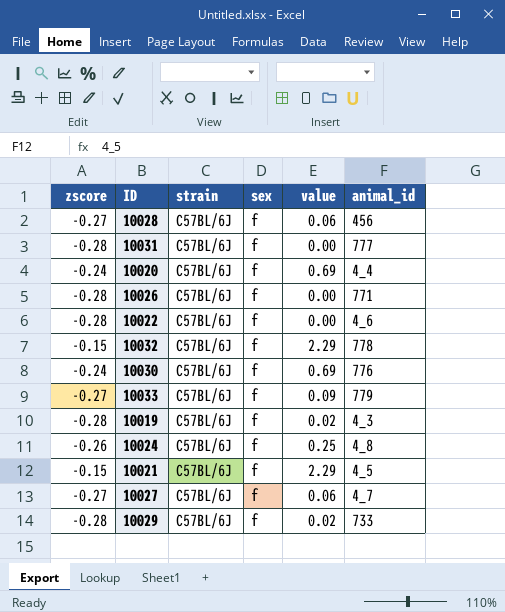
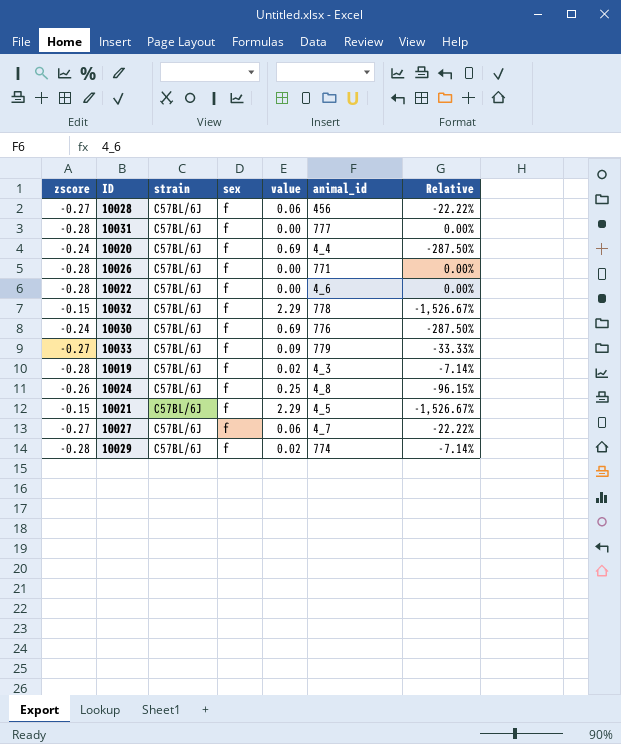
column Relative | formula: none -> [value] / [zscore]
10029 | animal_id: 733 -> 774

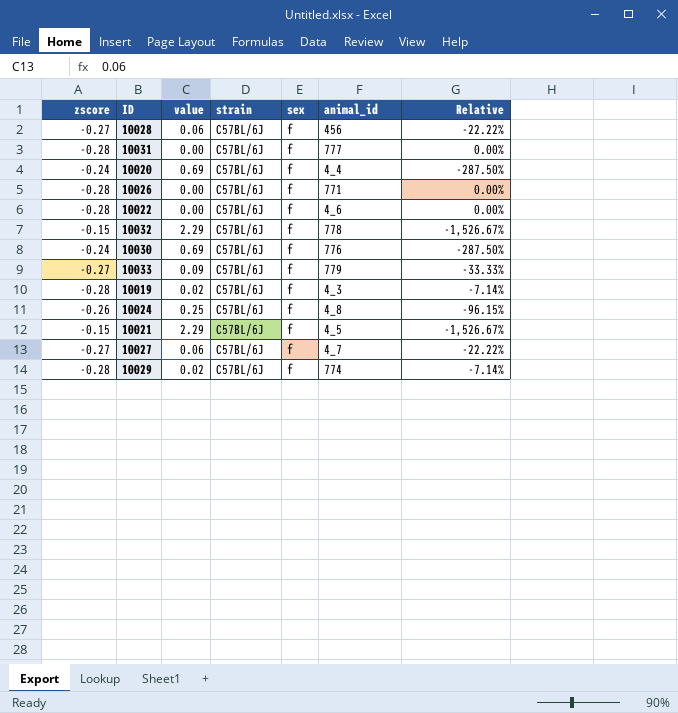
column value | position: 5 -> 3

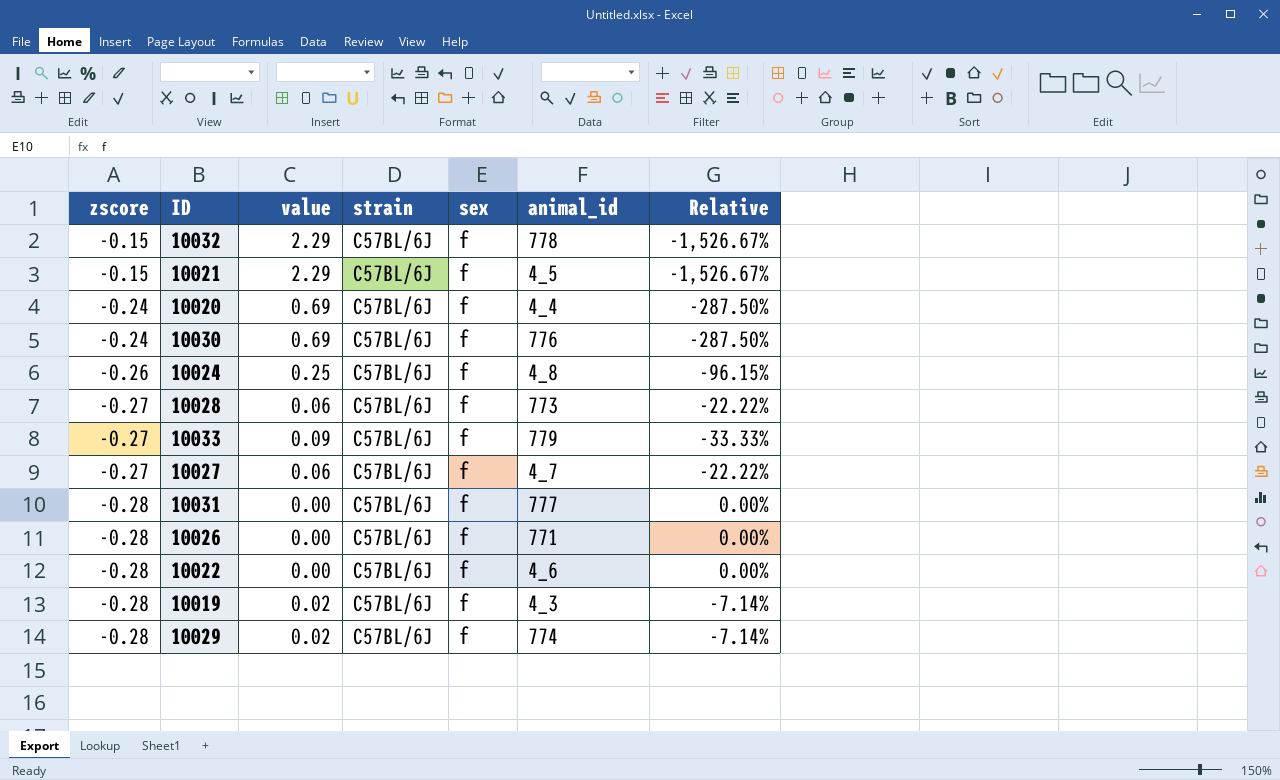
row order: none -> zscore descending
10028 | animal_id: 456 -> 773

